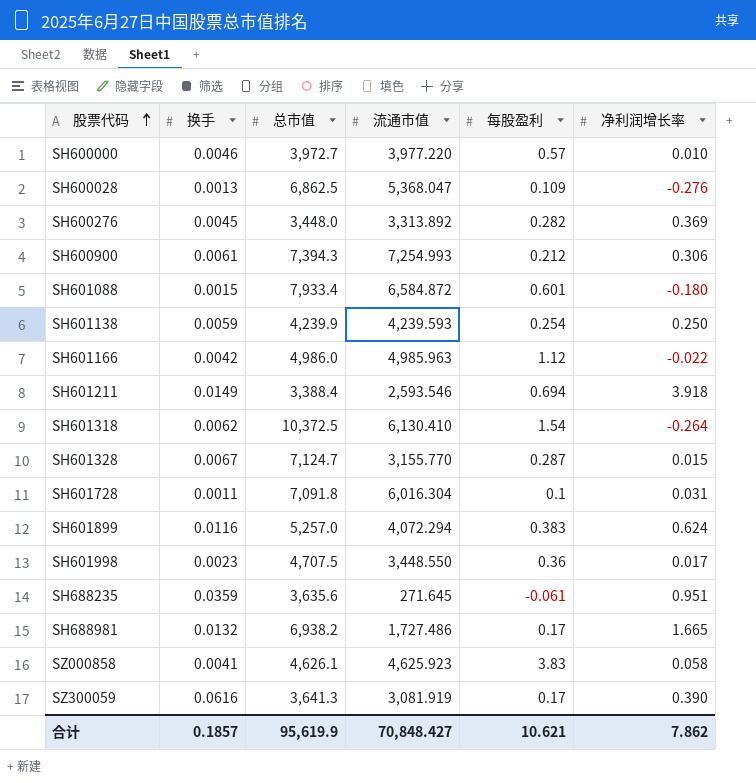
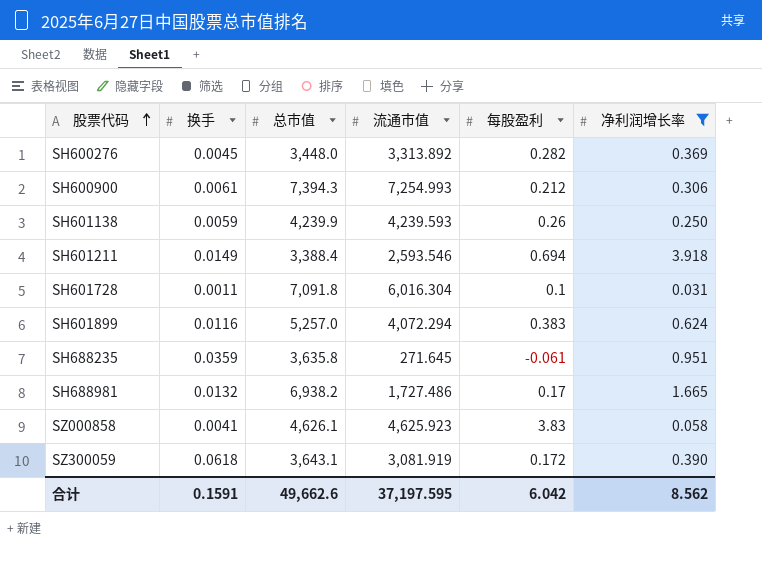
filter: none -> 净利润增长率 >= 0.031
SH601138 | 每股盈利: 0.254 -> 0.26
SH688235 | 总市值: 3,635.6 -> 3,635.8
SZ300059 | 换手: 0.0616 -> 0.0618
SZ300059 | 总市值: 3,641.3 -> 3,643.1
SZ300059 | 每股盈利: 0.17 -> 0.172
合计 | 换手: 0.1857 -> 0.1591
合计 | 总市值: 95,619.9 -> 49,662.6
合计 | 流通市值: 70,848.427 -> 37,197.595
合计 | 每股盈利: 10.621 -> 6.042
合计 | 净利润增长率: 7.862 -> 8.562

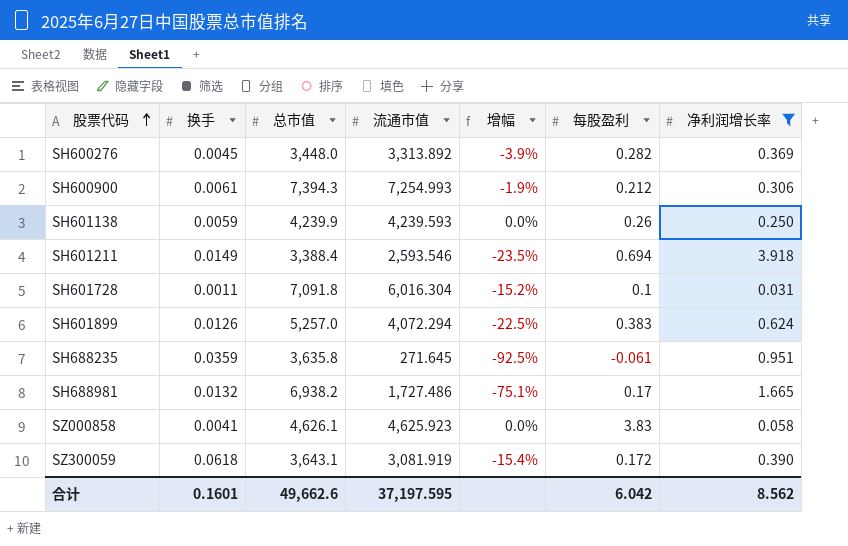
column 增幅 | formula: none -> ([流通市值] - [总市值]) / [总市值]
SH601899 | 换手: 0.0116 -> 0.0126
合计 | 换手: 0.1591 -> 0.1601

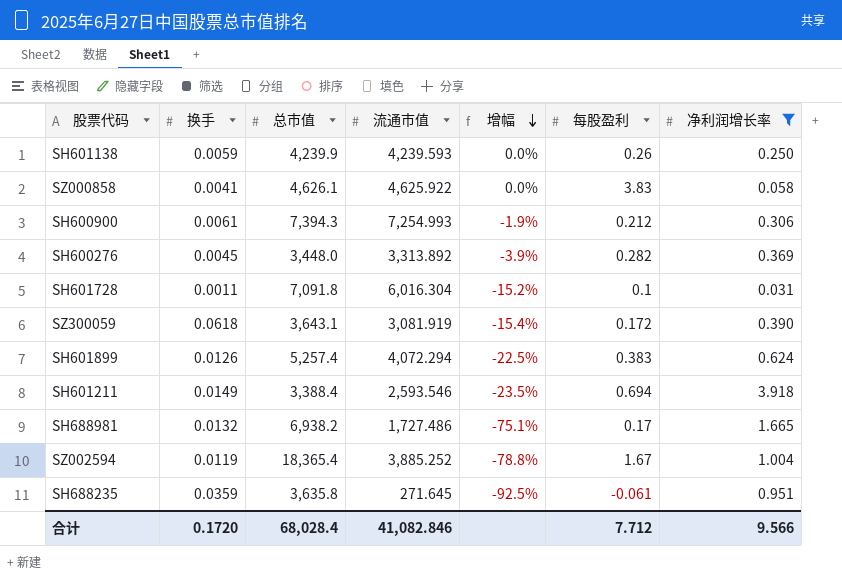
row order: 股票代码 ascending -> 增幅 descending
SZ000858 | 流通市值: 4,625.923 -> 4,625.922
SH601899 | 总市值: 5,257.0 -> 5,257.4
row SZ002594: none -> 0.0119 | 18,365.4 | 3,885.252 | -78.8% | 1.67 | 1.004
合计 | 换手: 0.1601 -> 0.1720
合计 | 总市值: 49,662.6 -> 68,028.4
合计 | 流通市值: 37,197.595 -> 41,082.846
合计 | 每股盈利: 6.042 -> 7.712
合计 | 净利润增长率: 8.562 -> 9.566

